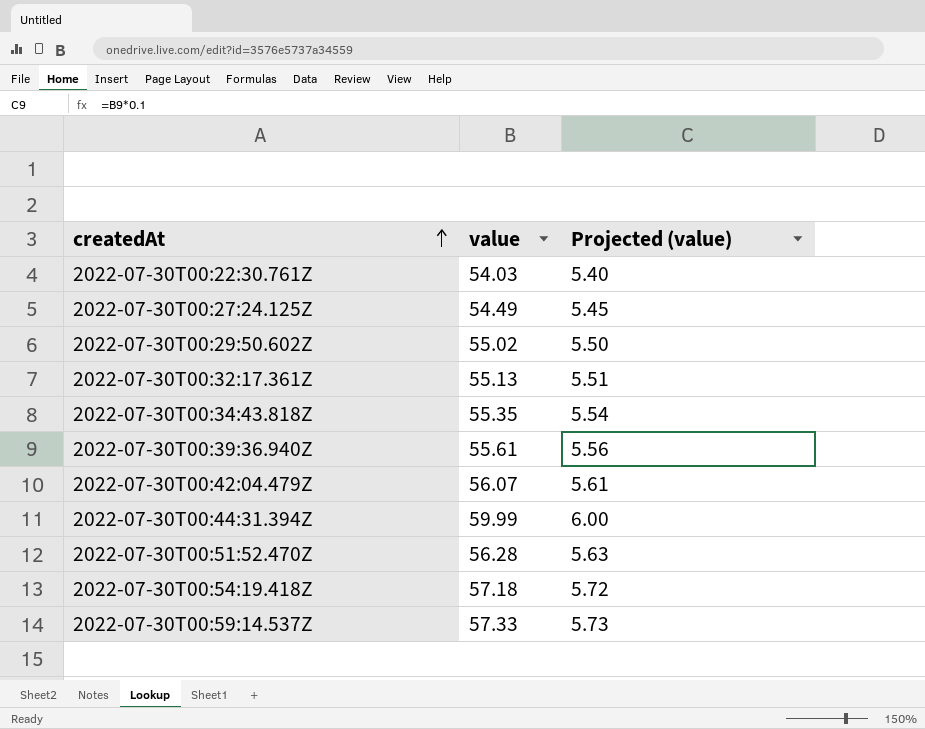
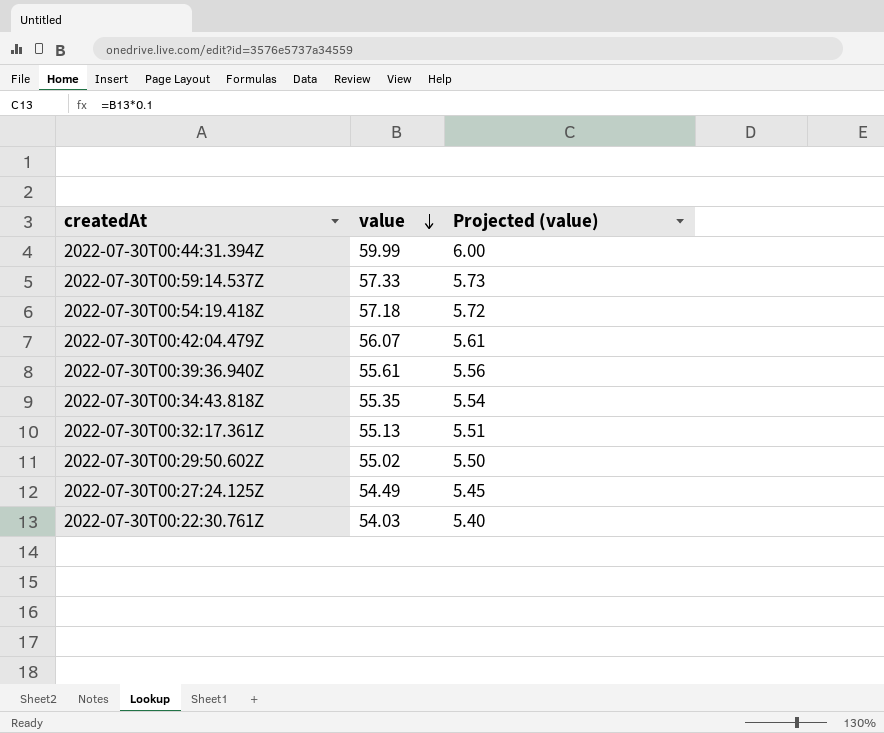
row order: createdAt ascending -> value descending
row 2022-07-30T00:51:52.470Z: 56.28 | 5.63 -> none

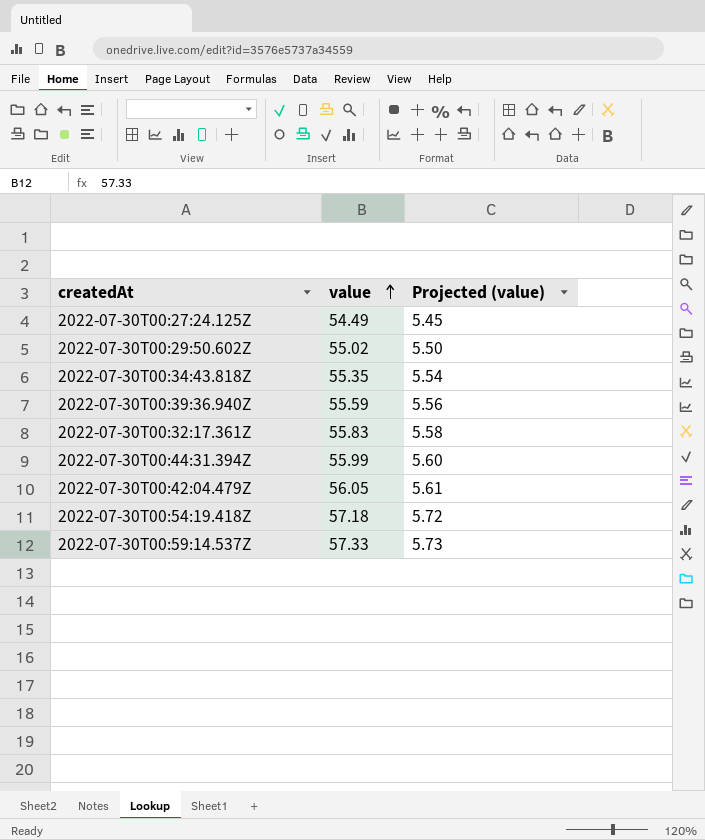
row order: value descending -> value ascending
row 2022-07-30T00:22:30.761Z: 54.03 | 5.40 -> none
2022-07-30T00:39:36.940Z | value: 55.61 -> 55.59
2022-07-30T00:32:17.361Z | value: 55.13 -> 55.83
2022-07-30T00:32:17.361Z | Projected (value): 5.51 -> 5.58
2022-07-30T00:44:31.394Z | value: 59.99 -> 55.99
2022-07-30T00:44:31.394Z | Projected (value): 6.00 -> 5.60
2022-07-30T00:42:04.479Z | value: 56.07 -> 56.05

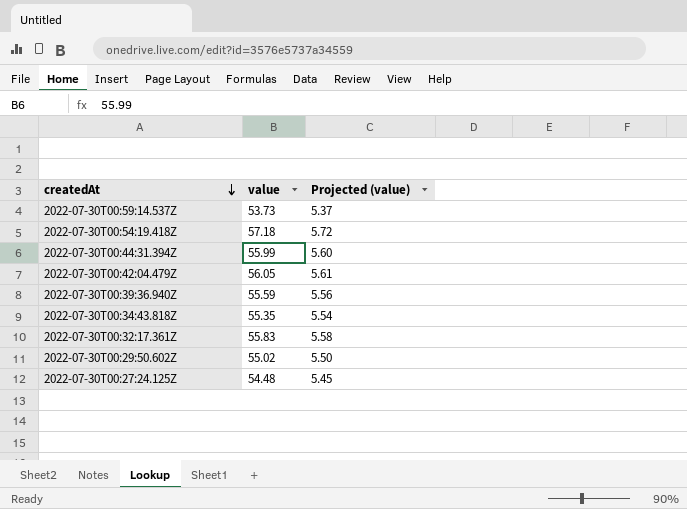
row order: value ascending -> createdAt descending
2022-07-30T00:59:14.537Z | value: 57.33 -> 53.73
2022-07-30T00:59:14.537Z | Projected (value): 5.73 -> 5.37
2022-07-30T00:27:24.125Z | value: 54.49 -> 54.48

